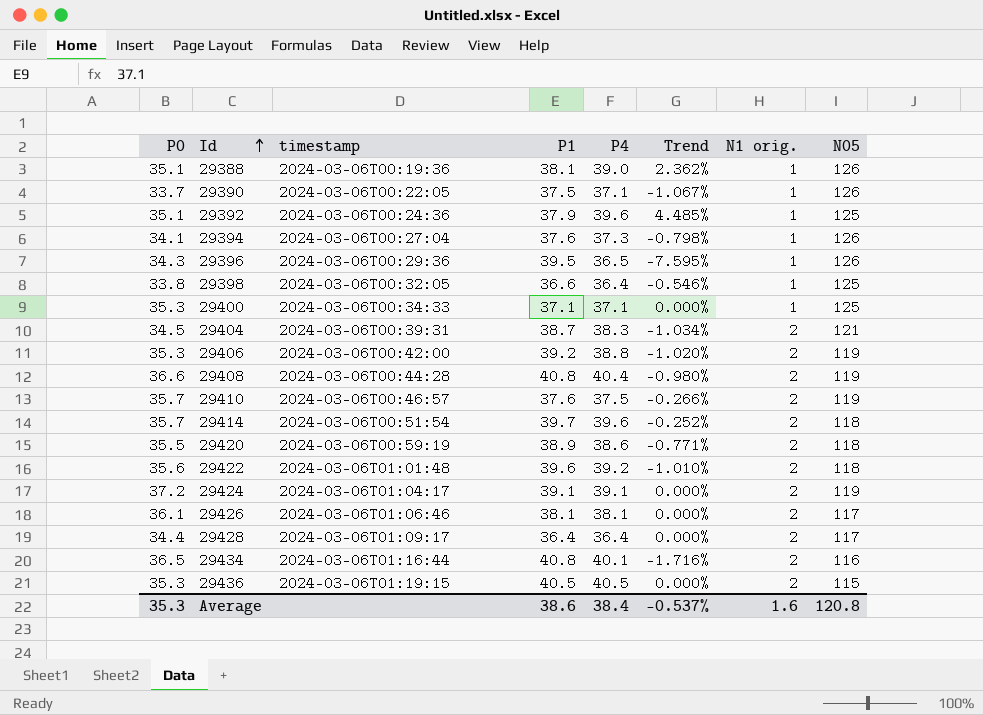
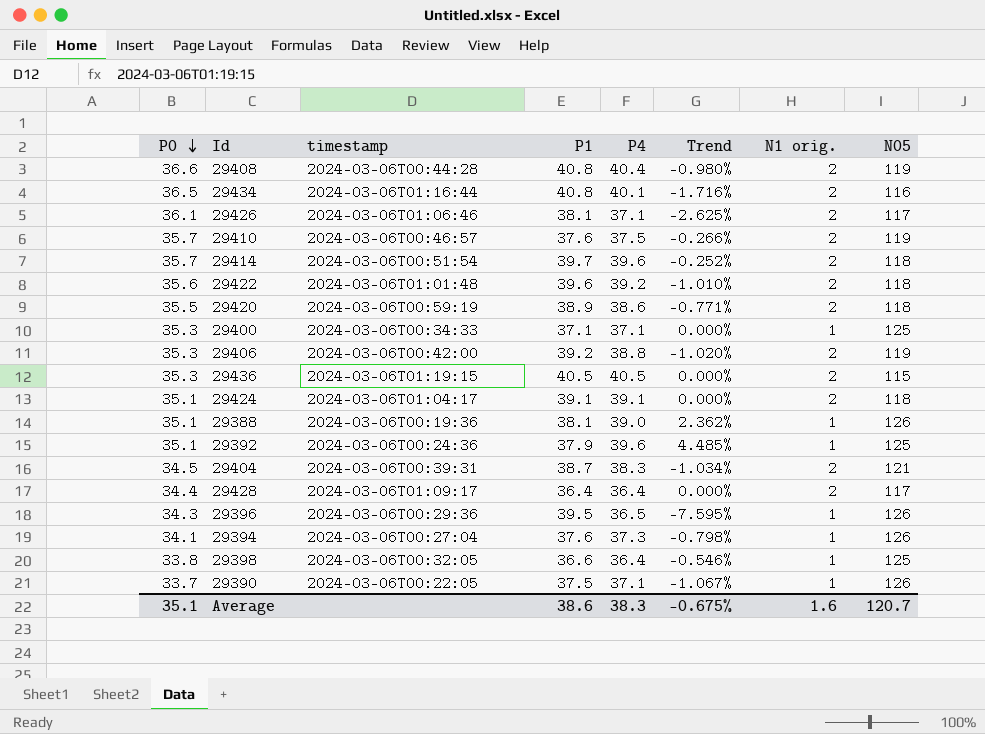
row order: Id ascending -> P0 descending
29426 | P4: 38.1 -> 37.1
29426 | Trend: 0.000% -> -2.625%
29424 | P0: 37.2 -> 35.1
29424 | N05: 119 -> 118
Average | P0: 35.3 -> 35.1
Average | P4: 38.4 -> 38.3
Average | Trend: -0.537% -> -0.675%
Average | N05: 120.8 -> 120.7

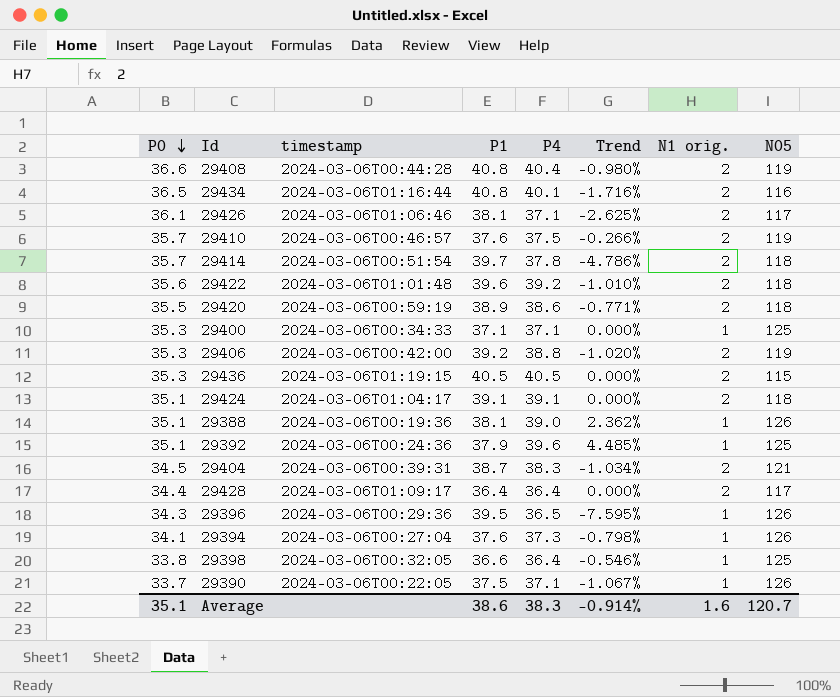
29414 | P4: 39.6 -> 37.8
29414 | Trend: -0.252% -> -4.786%
Average | Trend: -0.675% -> -0.914%

